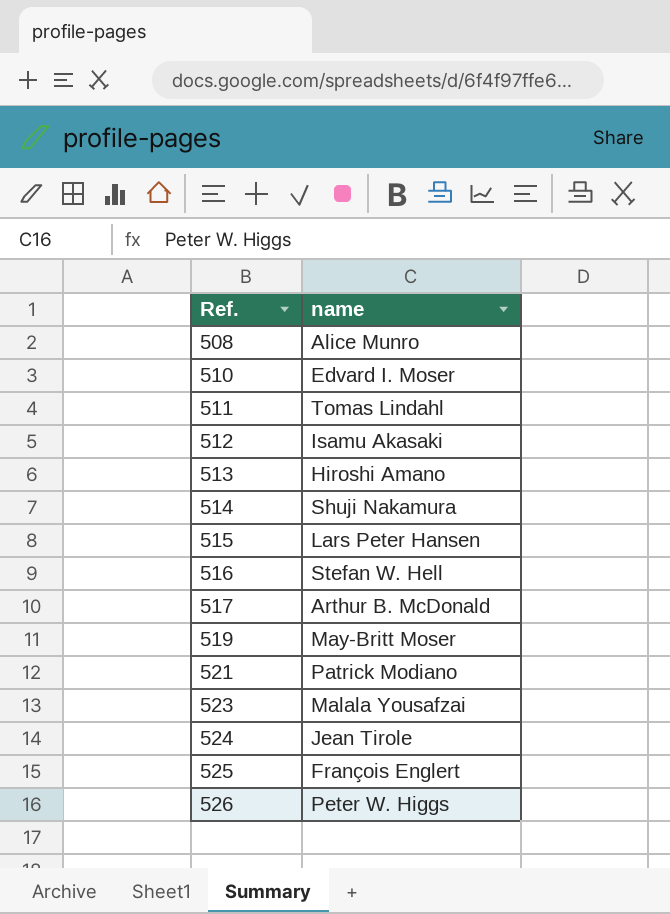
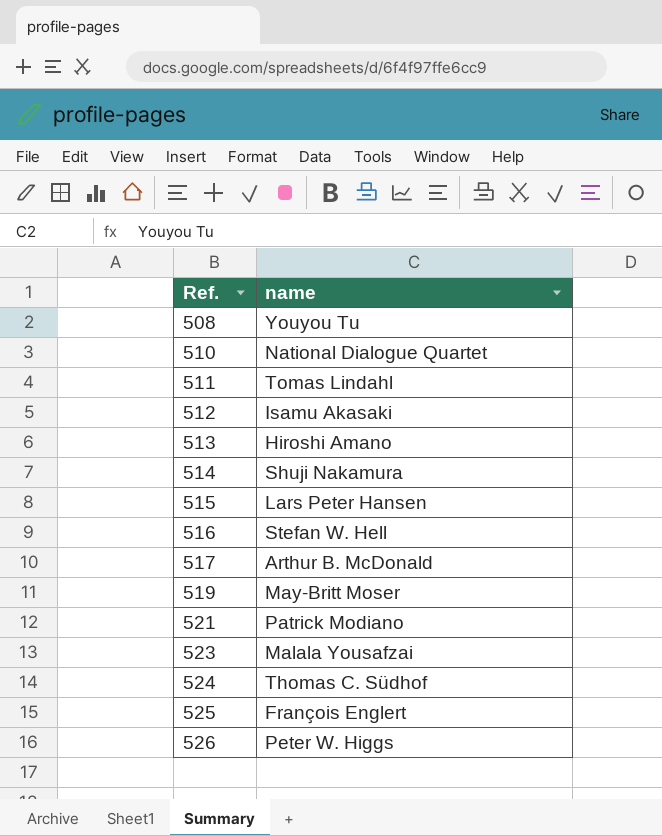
508 | name: Alice Munro -> Youyou Tu
510 | name: Edvard I. Moser -> National Dialogue Quartet
524 | name: Jean Tirole -> Thomas C. Südhof

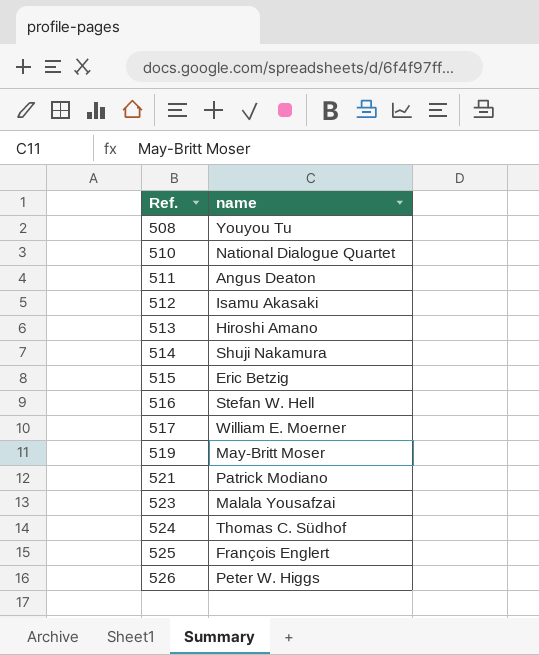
511 | name: Tomas Lindahl -> Angus Deaton
515 | name: Lars Peter Hansen -> Eric Betzig
517 | name: Arthur B. McDonald -> William E. Moerner

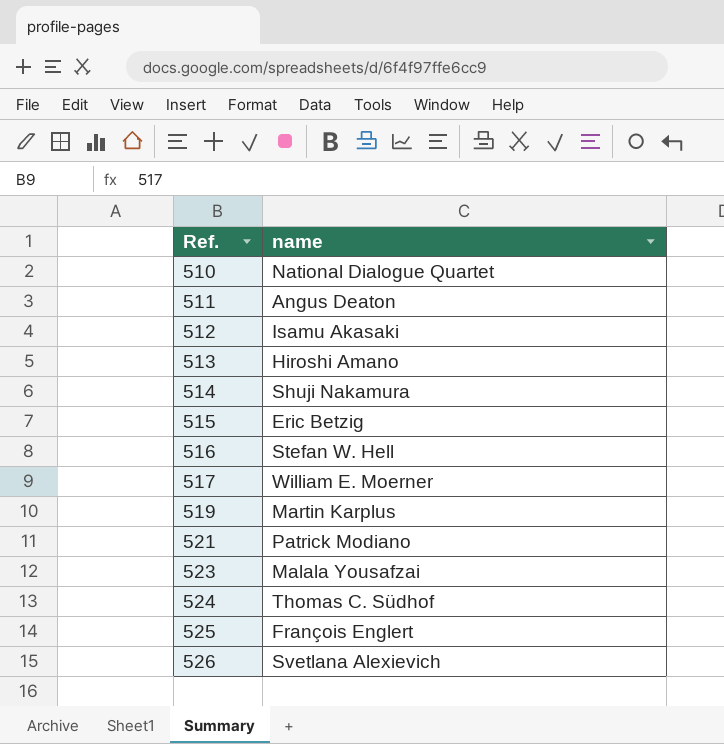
row 508: Youyou Tu -> none
519 | name: May-Britt Moser -> Martin Karplus
526 | name: Peter W. Higgs -> Svetlana Alexievich

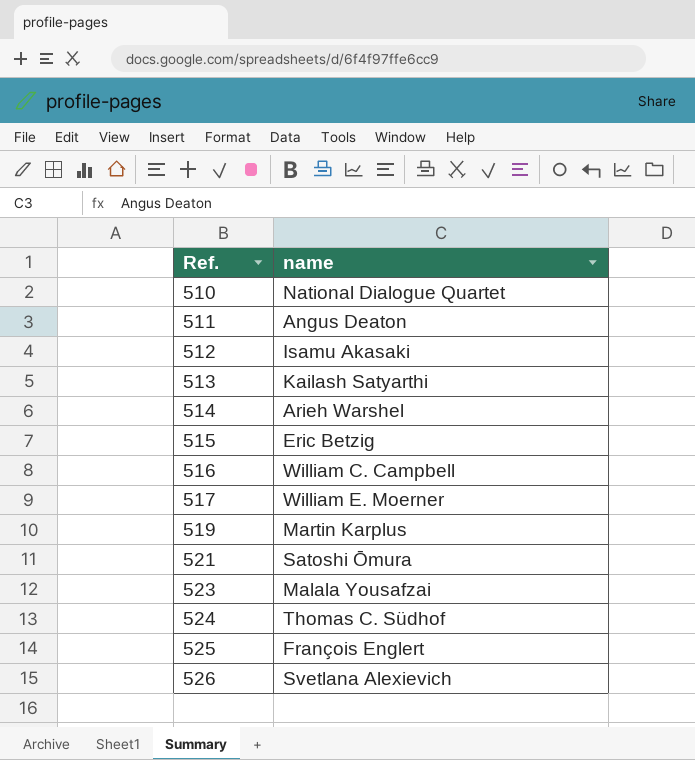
513 | name: Hiroshi Amano -> Kailash Satyarthi
514 | name: Shuji Nakamura -> Arieh Warshel
516 | name: Stefan W. Hell -> William C. Campbell
521 | name: Patrick Modiano -> Satoshi Ōmura

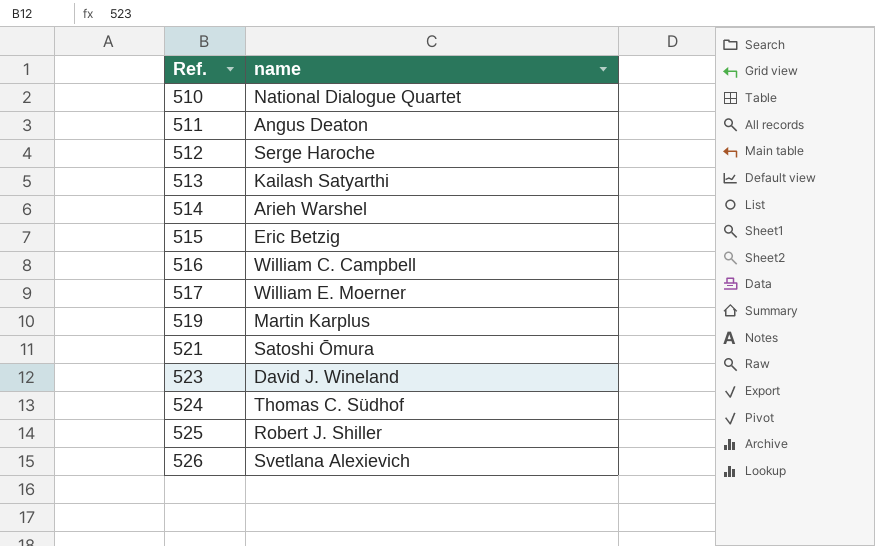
512 | name: Isamu Akasaki -> Serge Haroche
523 | name: Malala Yousafzai -> David J. Wineland
525 | name: François Englert -> Robert J. Shiller

